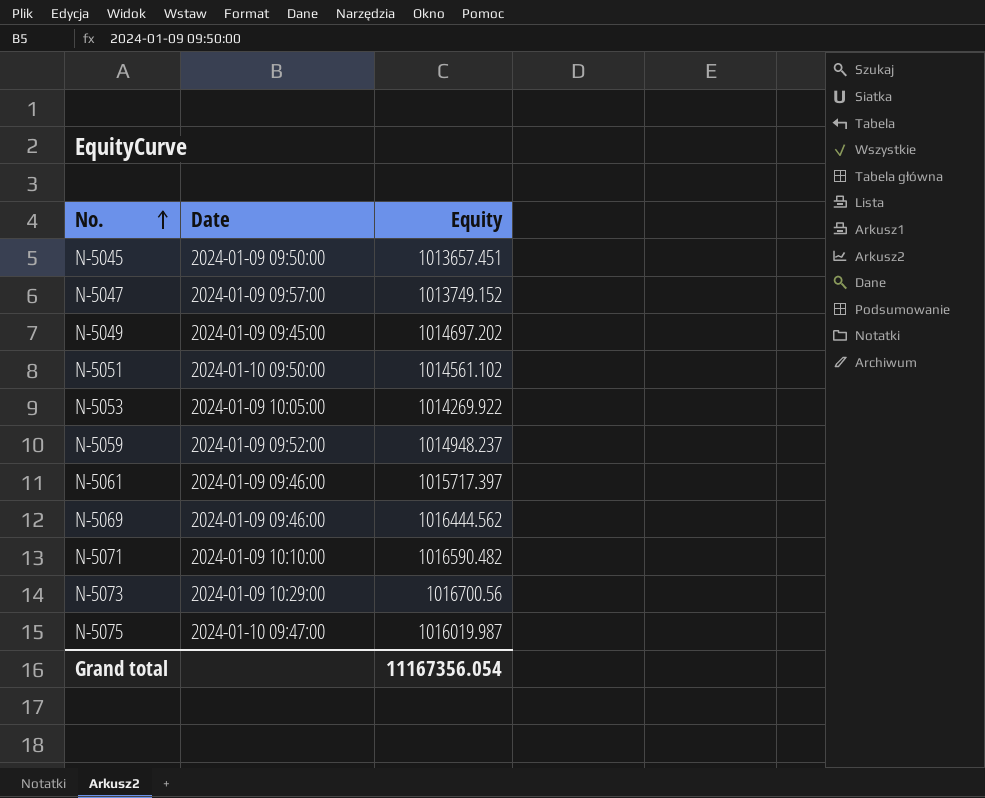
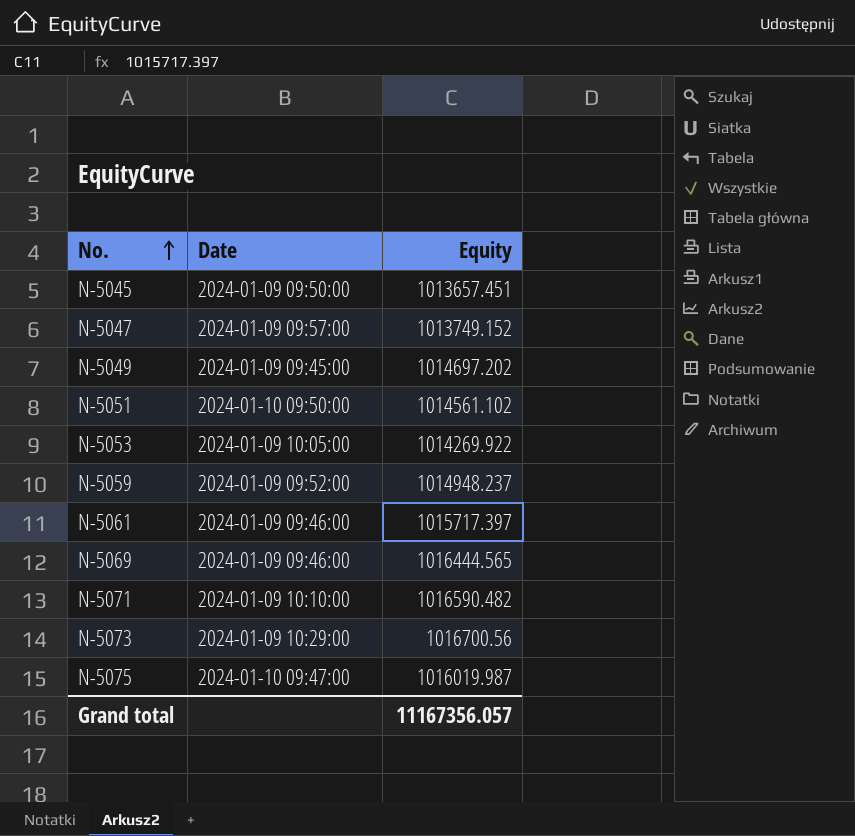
N-5069 | Equity: 1016444.562 -> 1016444.565
Grand total | Equity: 11167356.054 -> 11167356.057

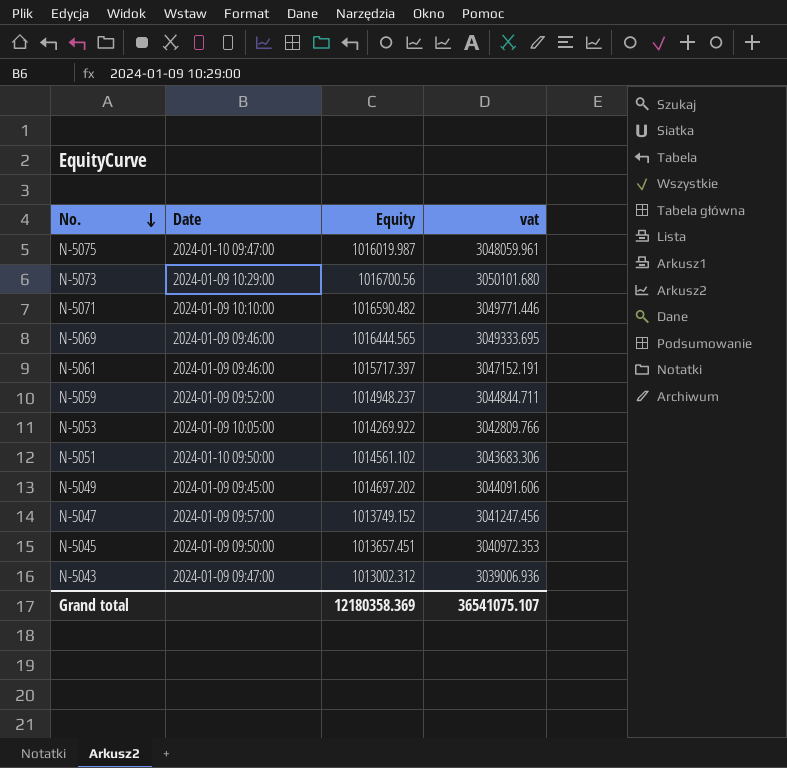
row order: No. ascending -> No. descending
column vat | formula: none -> [Equity] * 3
row N-5043: none -> 2024-01-09 09:47:00 | 1013002.312 | 3039006.936
Grand total | Equity: 11167356.057 -> 12180358.369

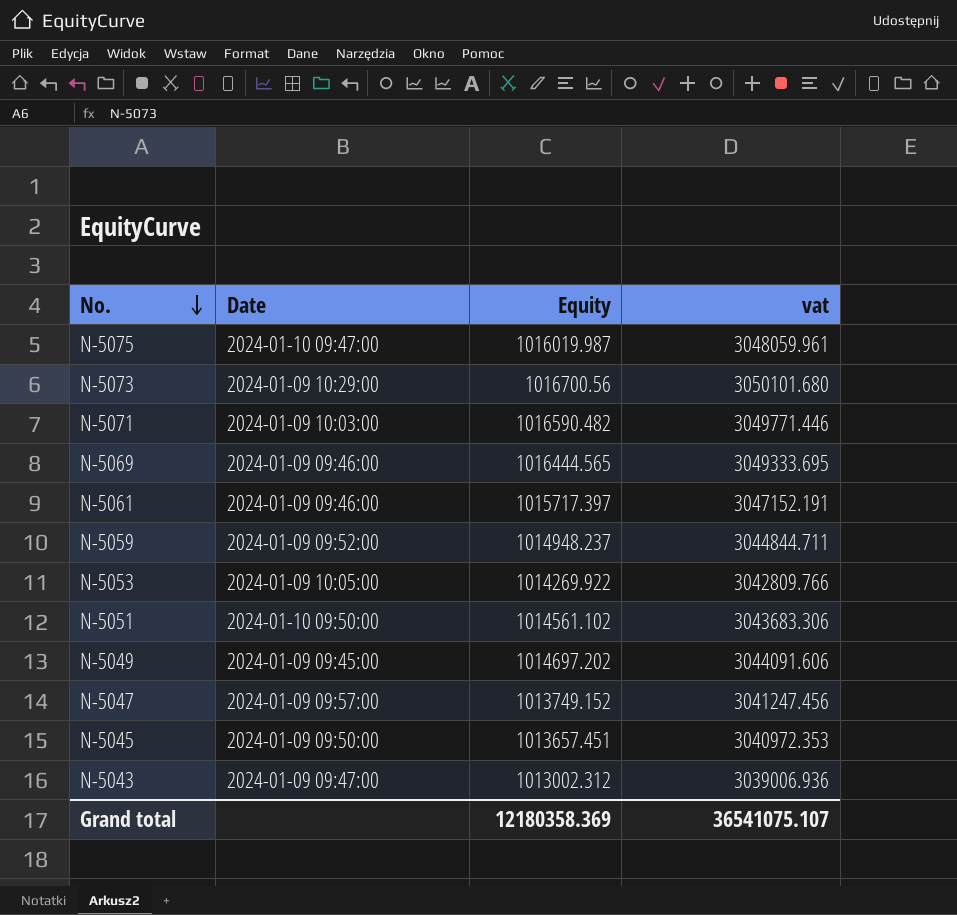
N-5071 | Date: 2024-01-09 10:10:00 -> 2024-01-09 10:03:00

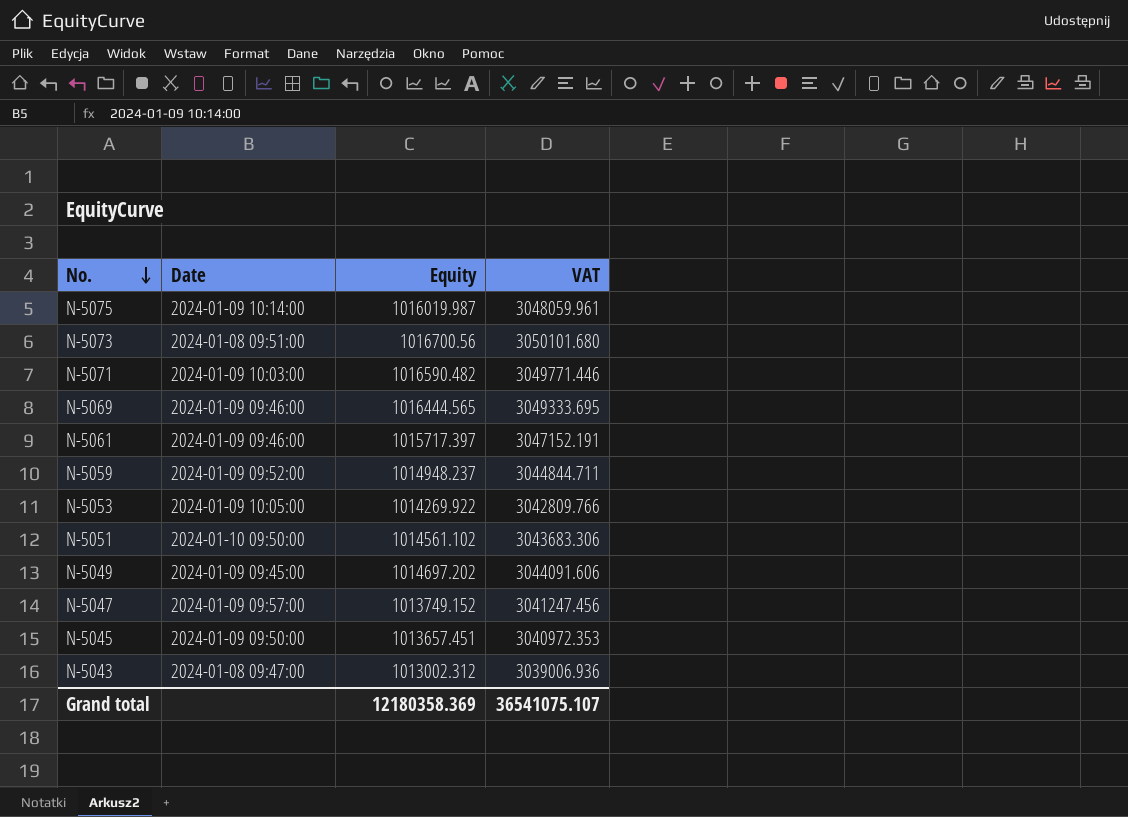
column name: vat -> VAT
N-5075 | Date: 2024-01-10 09:47:00 -> 2024-01-09 10:14:00
N-5073 | Date: 2024-01-09 10:29:00 -> 2024-01-08 09:51:00
N-5043 | Date: 2024-01-09 09:47:00 -> 2024-01-08 09:47:00

